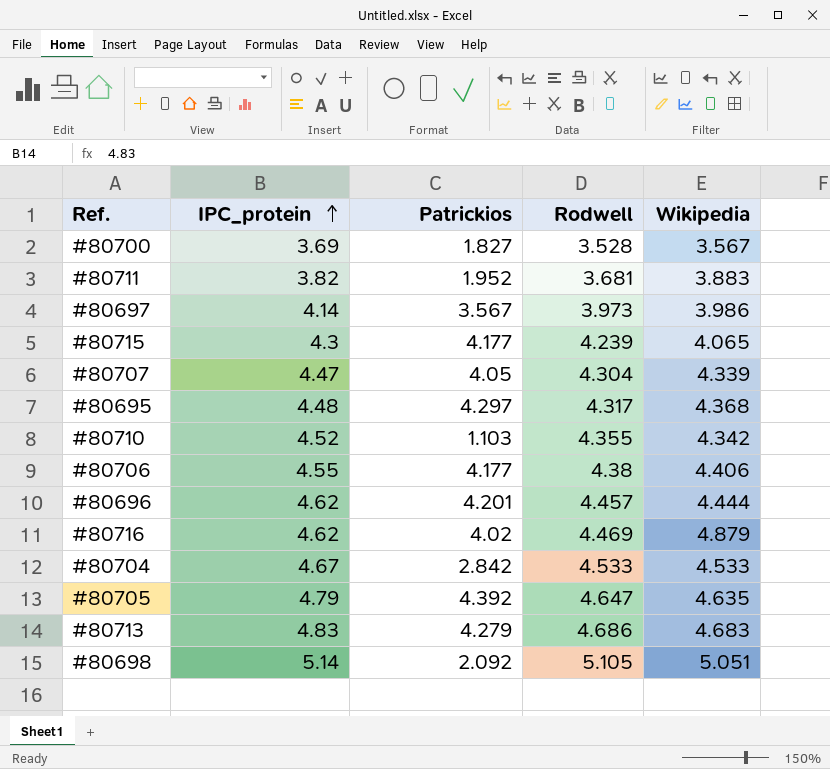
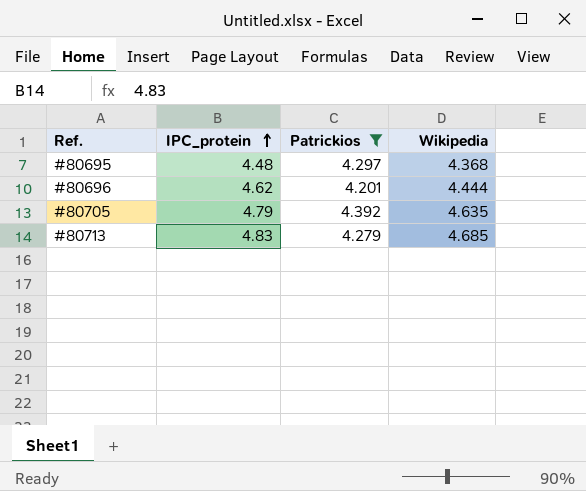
filter: none -> Patrickios >= 4.201
column Rodwell | position: 4 -> none
#80713 | Wikipedia: 4.683 -> 4.685

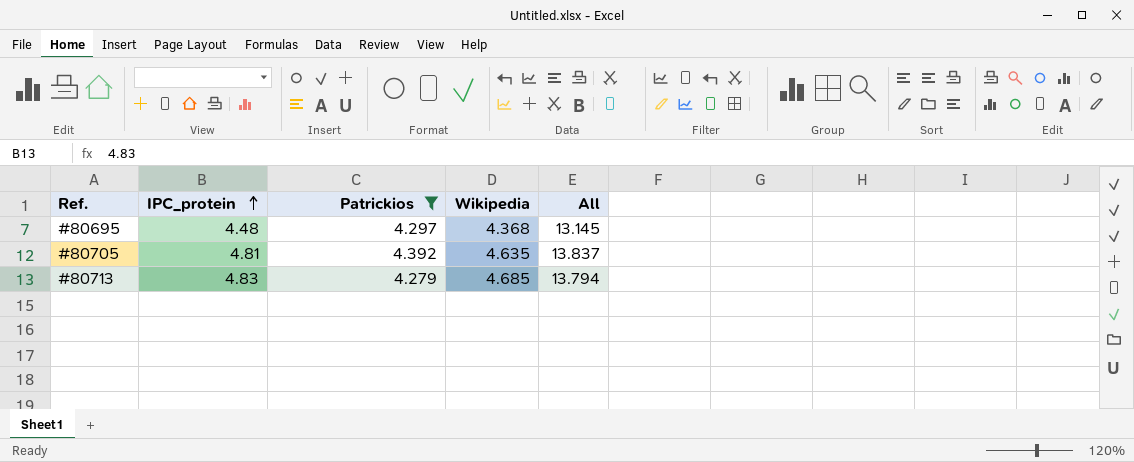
column All | formula: none -> [IPC_protein] + [Patrickios] + [Wikipedia]
row #80696: 4.62 | 4.201 | 4.444 -> none
#80705 | IPC_protein: 4.79 -> 4.81

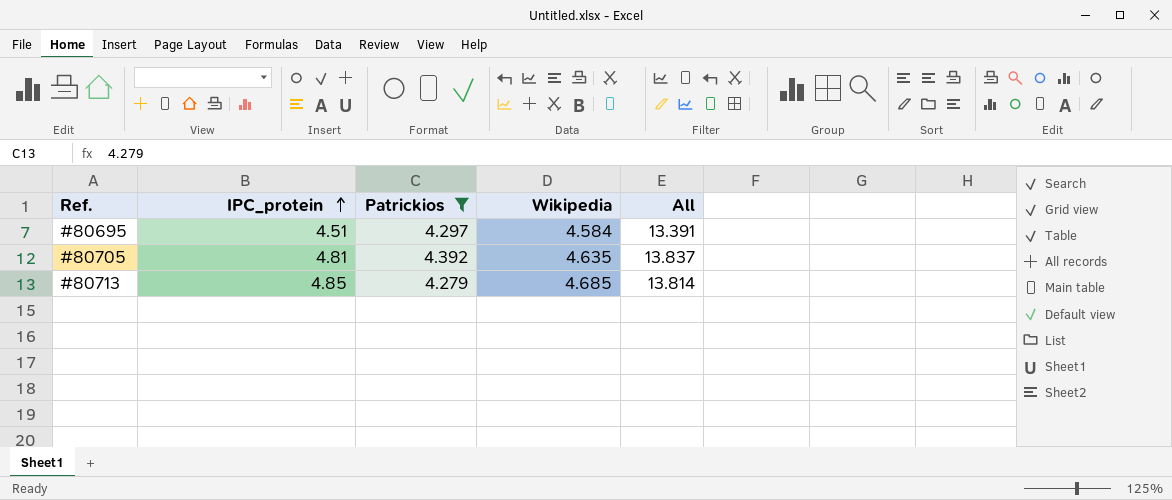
#80695 | IPC_protein: 4.48 -> 4.51
#80695 | Wikipedia: 4.368 -> 4.584
#80695 | All: 13.145 -> 13.391
#80713 | IPC_protein: 4.83 -> 4.85
#80713 | All: 13.794 -> 13.814

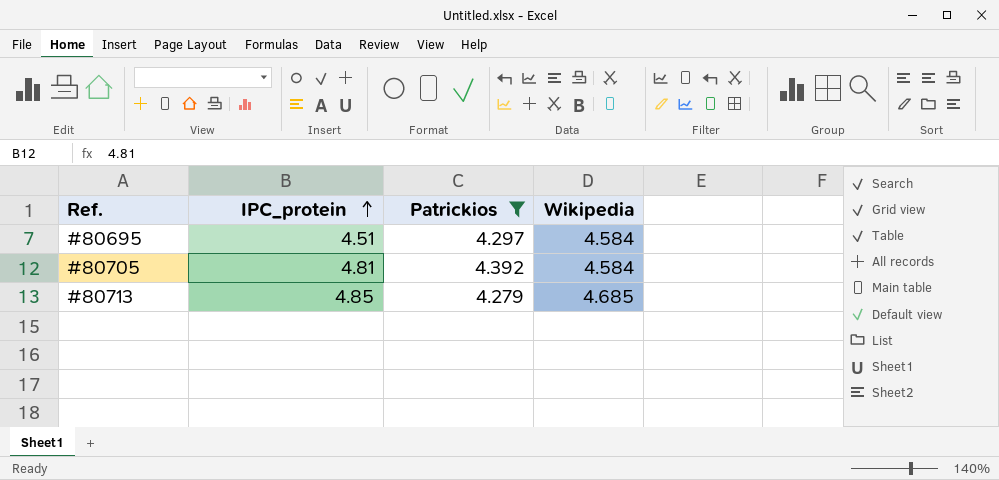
column All | formula: [IPC_protein] + [Patrickios] + [Wikipedia] -> none
#80705 | Wikipedia: 4.635 -> 4.584

